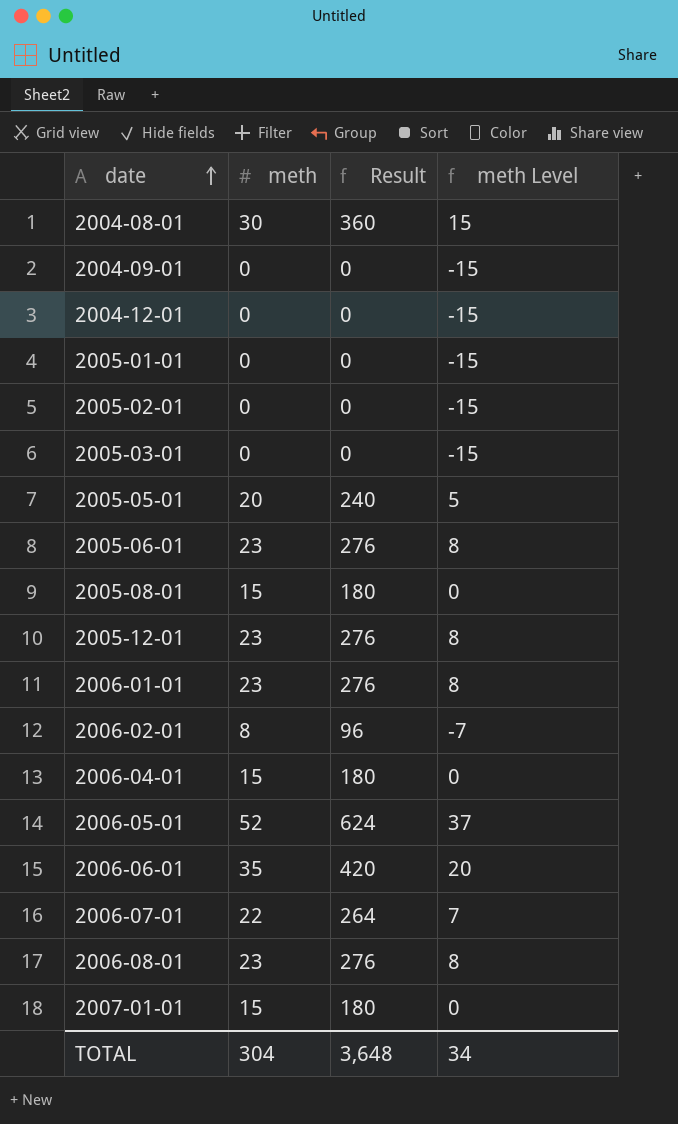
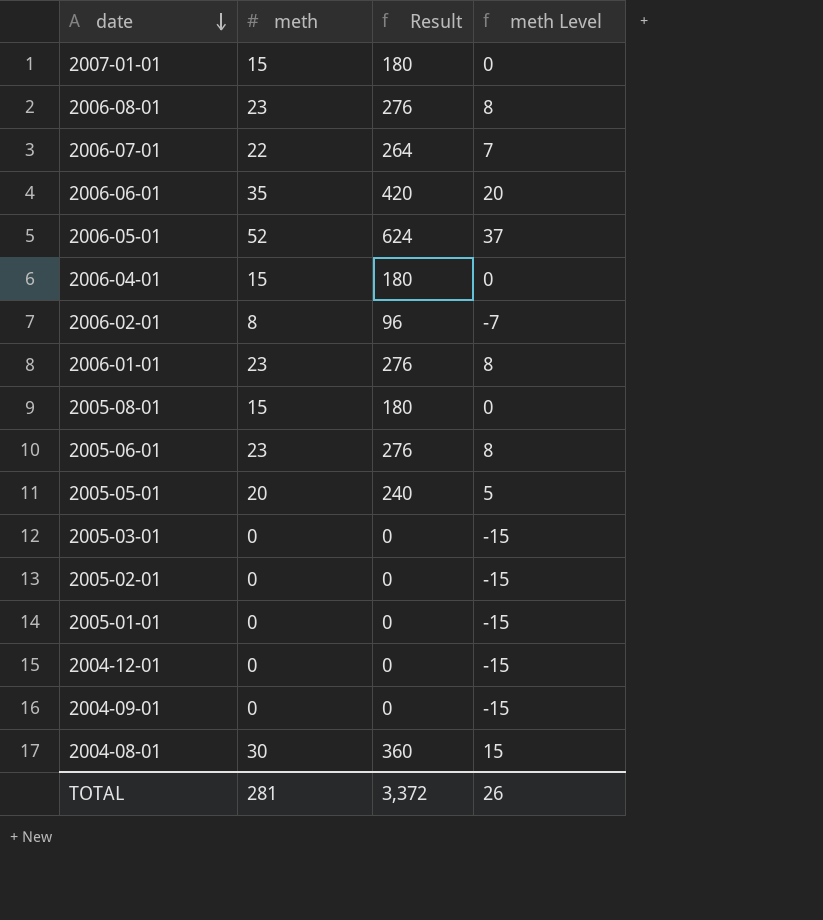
row order: date ascending -> date descending
row 2005-12-01: 23 | 276 | 8 -> none
TOTAL | meth: 304 -> 281
TOTAL | Result: 3,648 -> 3,372
TOTAL | meth Level: 34 -> 26

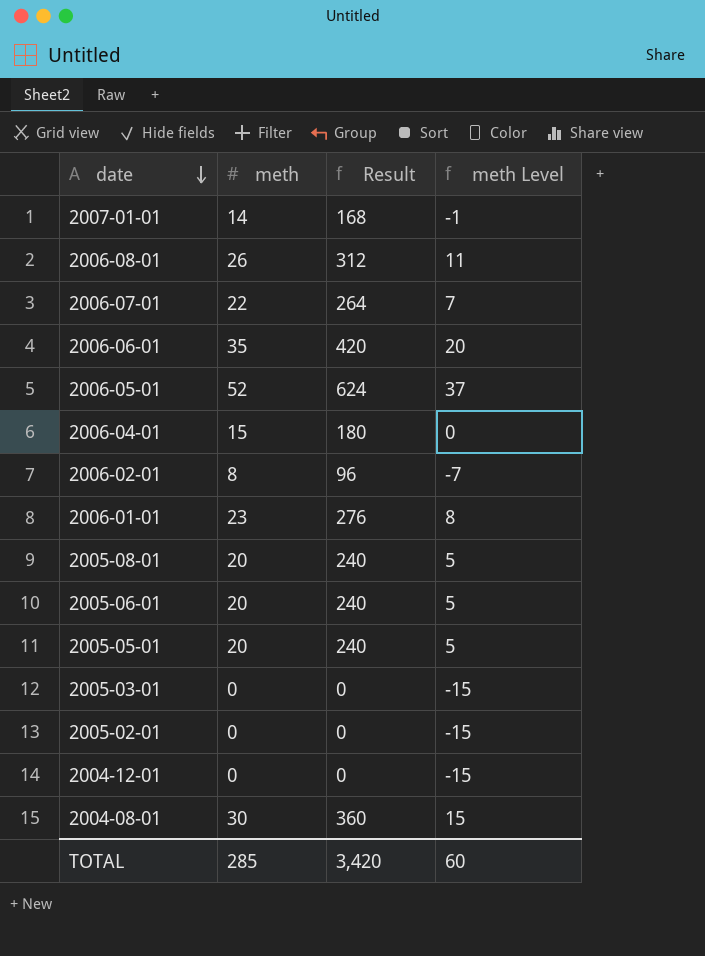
row 2005-01-01: 0 | 0 | -15 -> none
row 2004-09-01: 0 | 0 | -15 -> none
2007-01-01 | meth: 15 -> 14
2007-01-01 | Result: 180 -> 168
2007-01-01 | meth Level: 0 -> -1
2006-08-01 | meth: 23 -> 26
2006-08-01 | Result: 276 -> 312
2006-08-01 | meth Level: 8 -> 11
2005-08-01 | meth: 15 -> 20
2005-08-01 | Result: 180 -> 240
2005-08-01 | meth Level: 0 -> 5
2005-06-01 | meth: 23 -> 20
2005-06-01 | Result: 276 -> 240
2005-06-01 | meth Level: 8 -> 5
TOTAL | meth: 281 -> 285
TOTAL | Result: 3,372 -> 3,420
TOTAL | meth Level: 26 -> 60

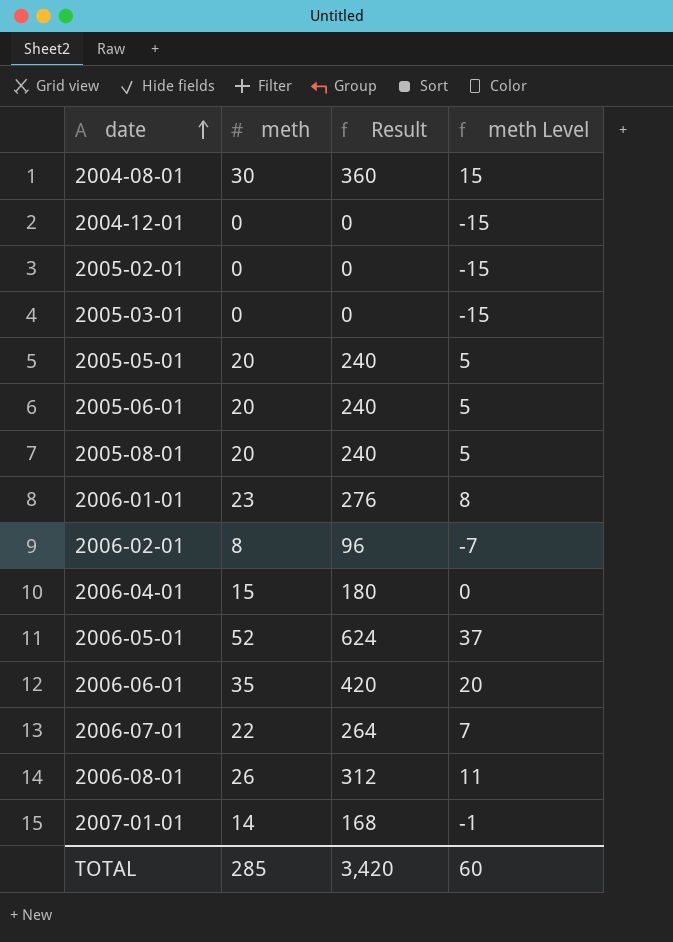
row order: date descending -> date ascending

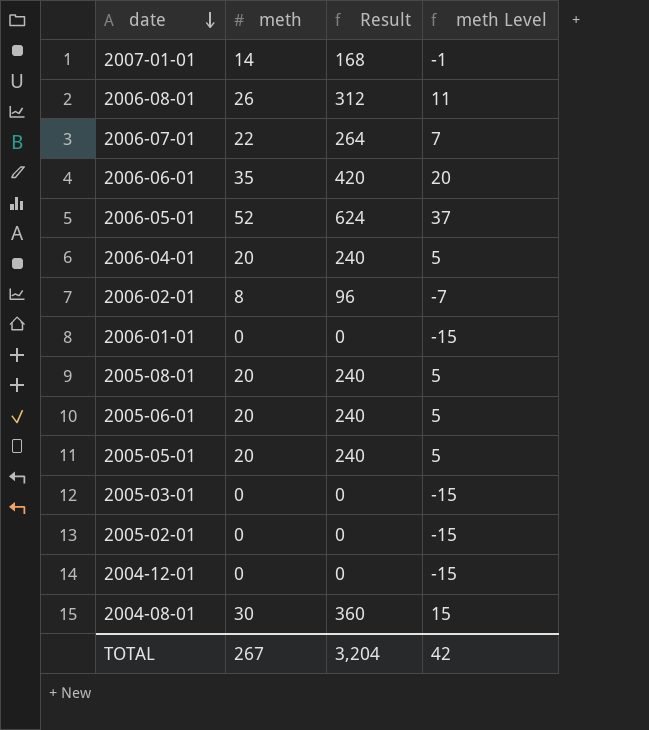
row order: date ascending -> date descending
2006-04-01 | meth: 15 -> 20
2006-04-01 | Result: 180 -> 240
2006-04-01 | meth Level: 0 -> 5
2006-01-01 | meth: 23 -> 0
2006-01-01 | Result: 276 -> 0
2006-01-01 | meth Level: 8 -> -15
TOTAL | meth: 285 -> 267
TOTAL | Result: 3,420 -> 3,204
TOTAL | meth Level: 60 -> 42

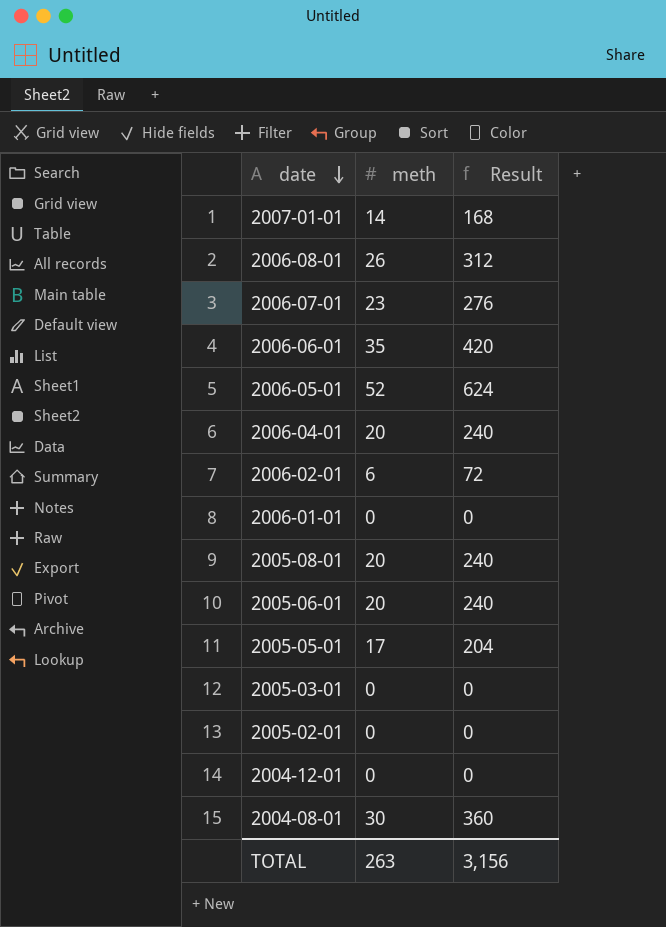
column meth Level | formula: [meth] - 15 -> none
2006-07-01 | meth: 22 -> 23
2006-07-01 | Result: 264 -> 276
2006-02-01 | meth: 8 -> 6
2006-02-01 | Result: 96 -> 72
2005-05-01 | meth: 20 -> 17
2005-05-01 | Result: 240 -> 204
TOTAL | meth: 267 -> 263
TOTAL | Result: 3,204 -> 3,156

